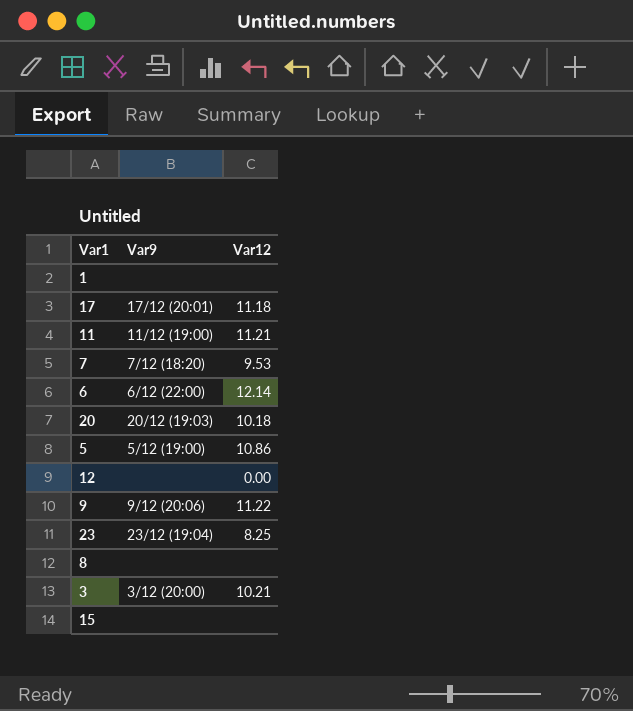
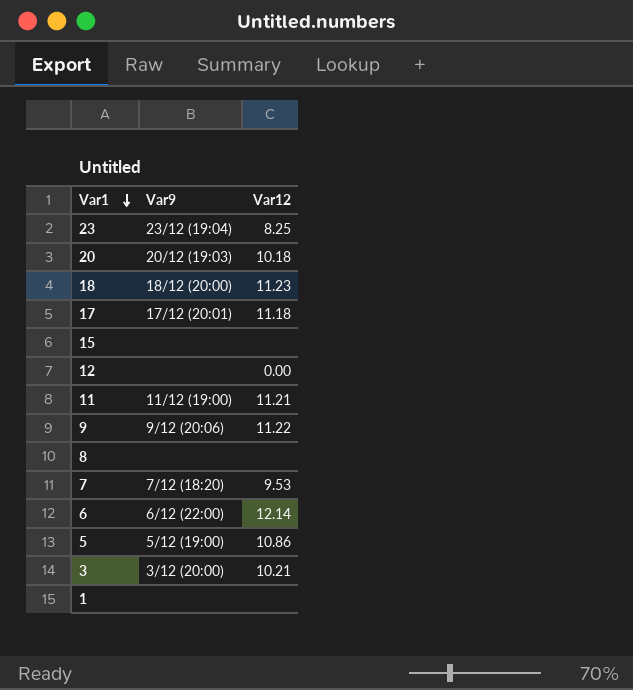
row order: none -> Var1 descending
row 18: none -> 18/12 (20:00) | 11.23

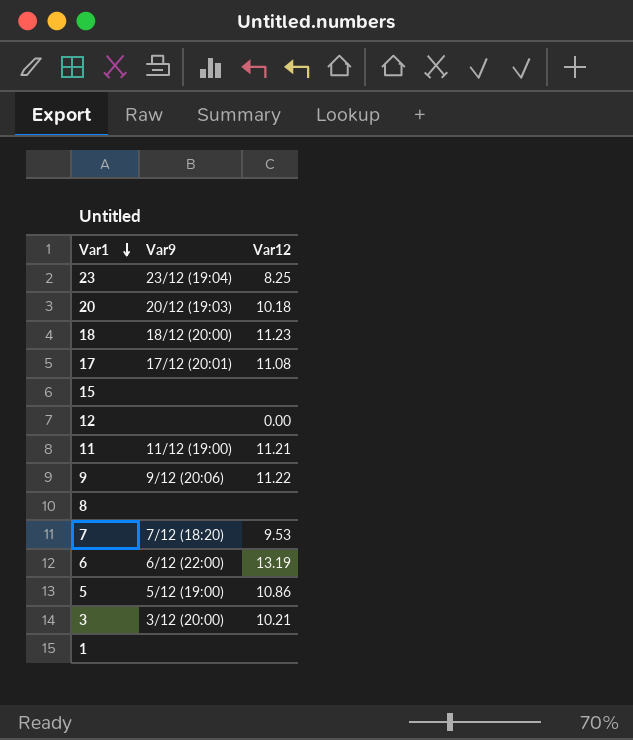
17 | Var12: 11.18 -> 11.08
6 | Var12: 12.14 -> 13.19

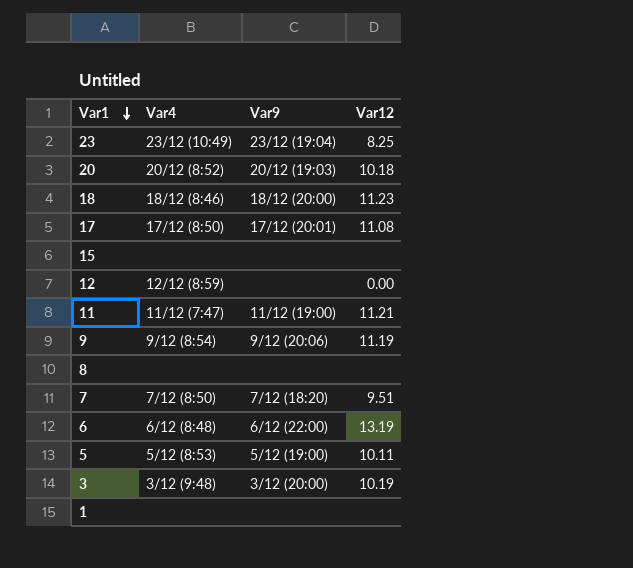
column Var4 | position: none -> 2
9 | Var12: 11.22 -> 11.19
7 | Var12: 9.53 -> 9.51
5 | Var12: 10.86 -> 10.11
3 | Var12: 10.21 -> 10.19

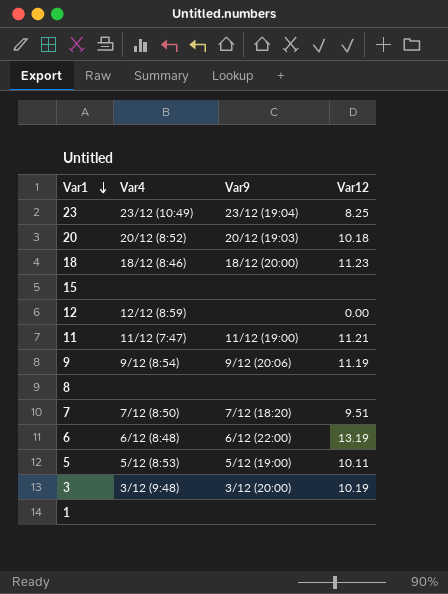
row 17: 17/12 (8:50) | 17/12 (20:01) | 11.08 -> none

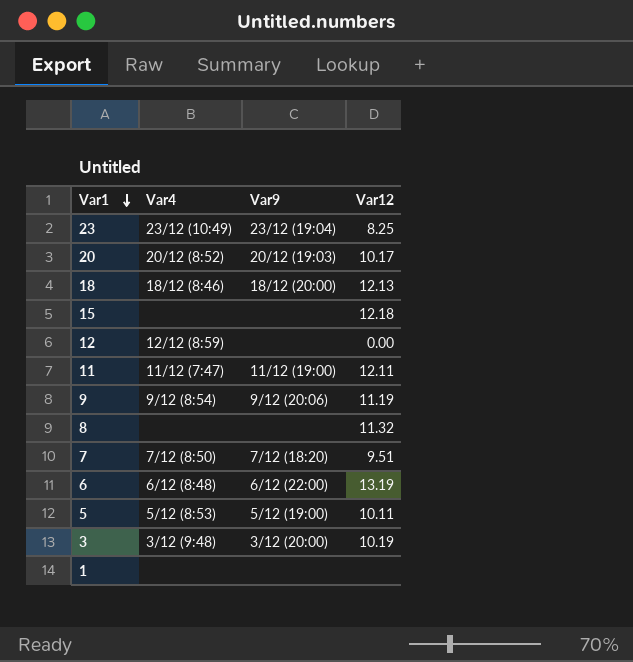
20 | Var12: 10.18 -> 10.17
18 | Var12: 11.23 -> 12.13
15 | Var12: none -> 12.18
11 | Var12: 11.21 -> 12.11
8 | Var12: none -> 11.32

